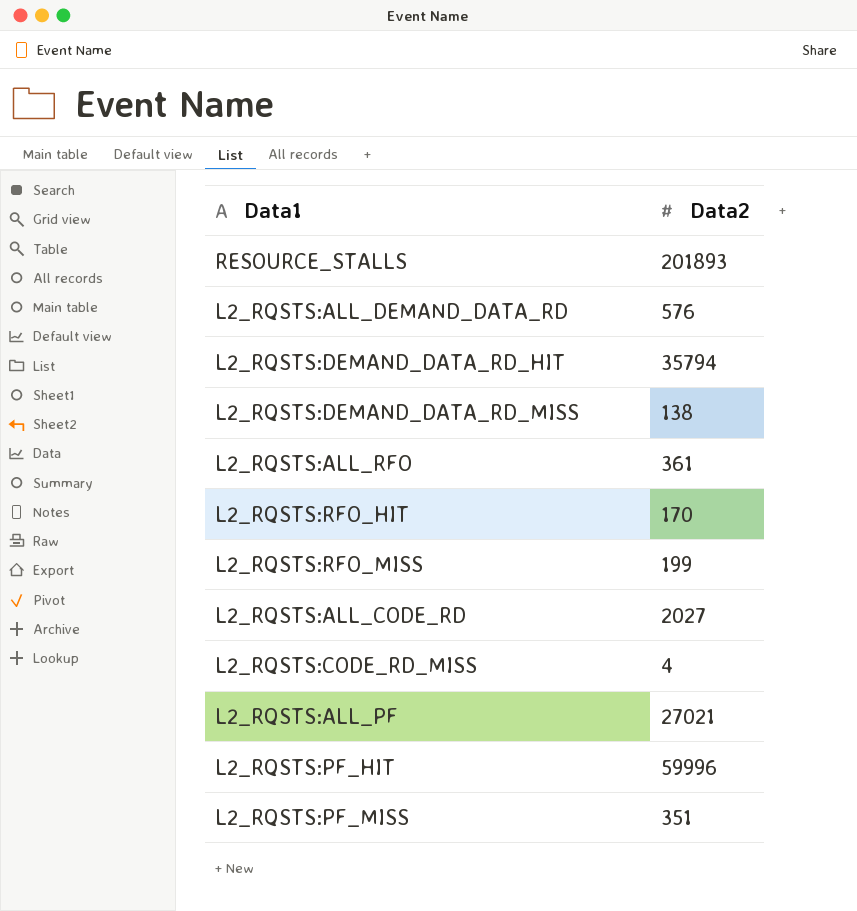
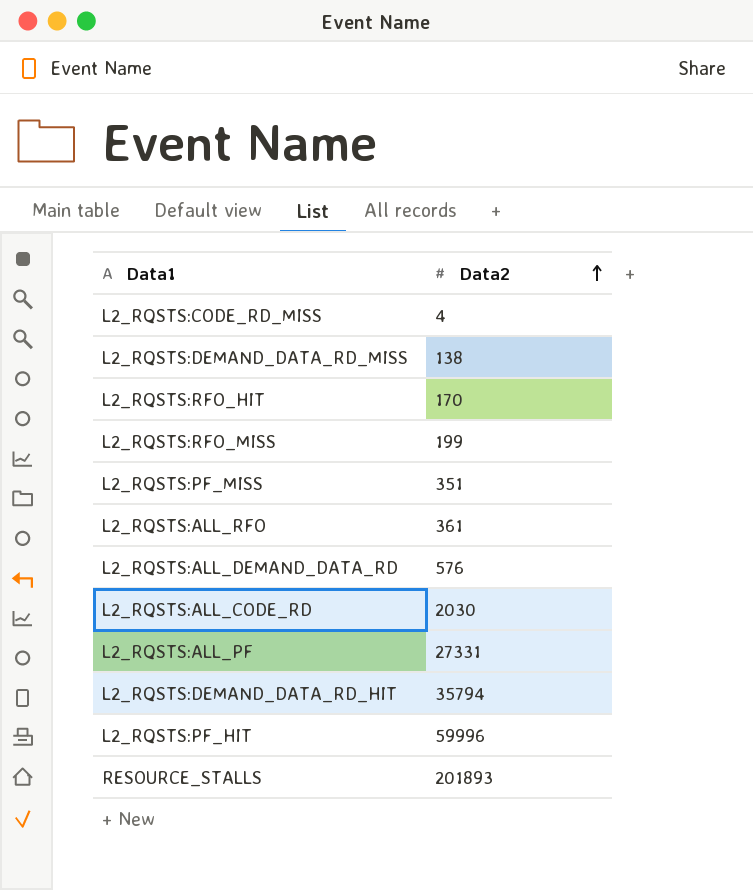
row order: none -> Data2 ascending
L2_RQSTS:ALL_CODE_RD | Data2: 2027 -> 2030
L2_RQSTS:ALL_PF | Data2: 27021 -> 27331

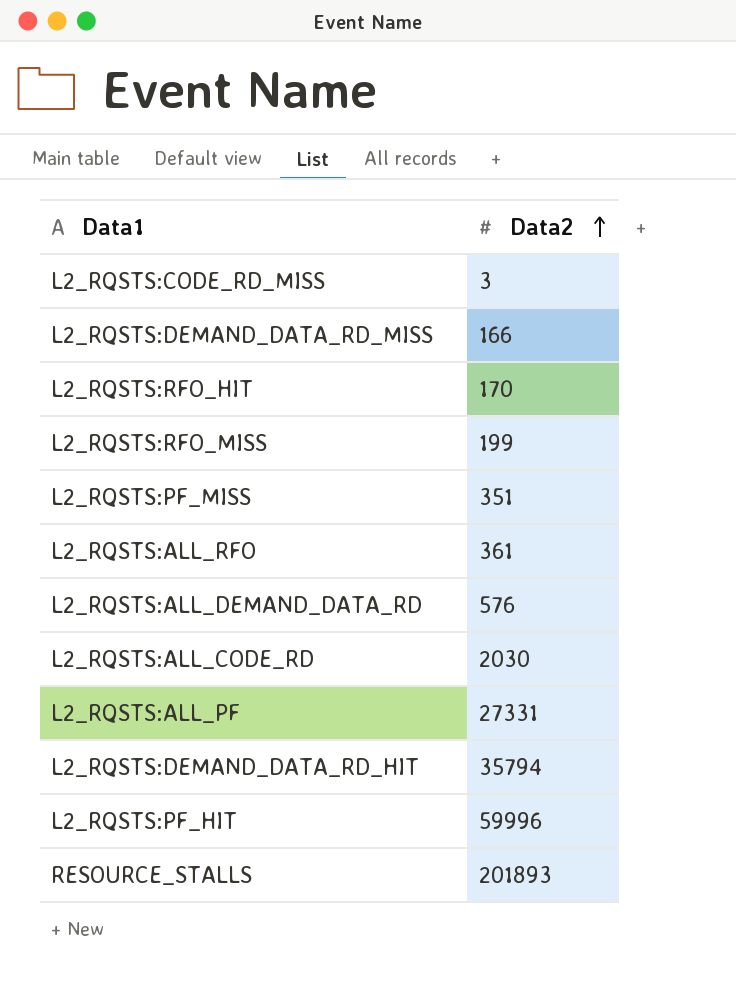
L2_RQSTS:CODE_RD_MISS | Data2: 4 -> 3
L2_RQSTS:DEMAND_DATA_RD_MISS | Data2: 138 -> 166

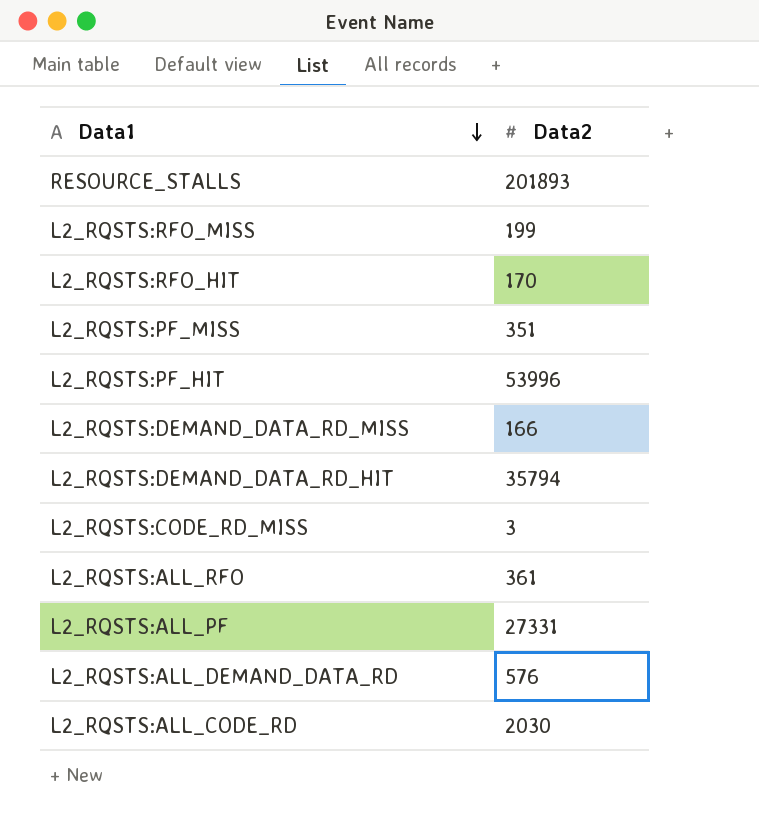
row order: Data2 ascending -> Data1 descending
L2_RQSTS:PF_HIT | Data2: 59996 -> 53996

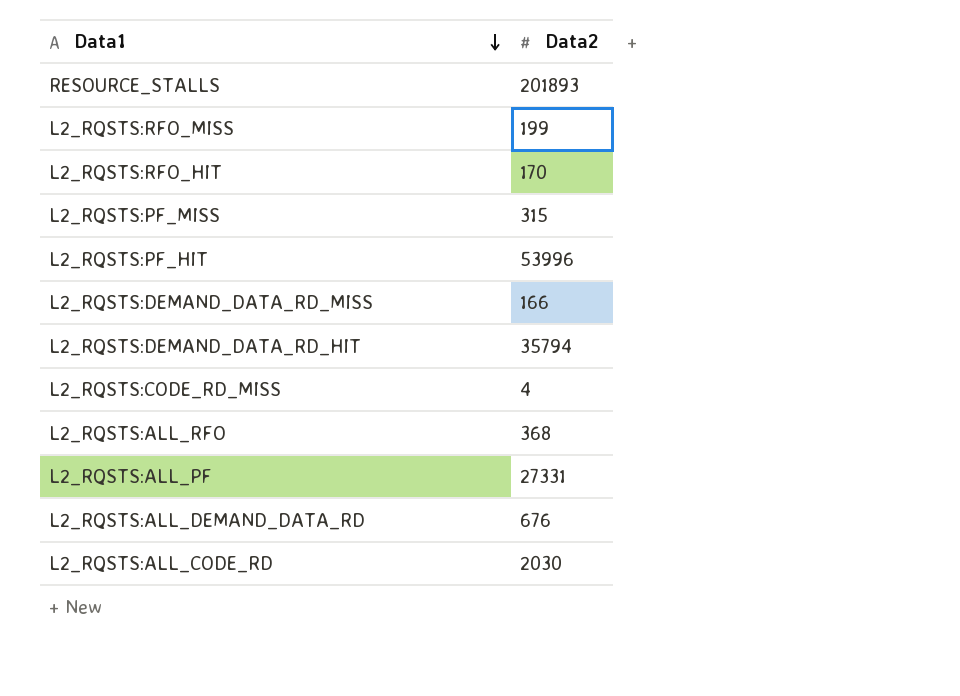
L2_RQSTS:PF_MISS | Data2: 351 -> 315
L2_RQSTS:CODE_RD_MISS | Data2: 3 -> 4
L2_RQSTS:ALL_RFO | Data2: 361 -> 368
L2_RQSTS:ALL_DEMAND_DATA_RD | Data2: 576 -> 676

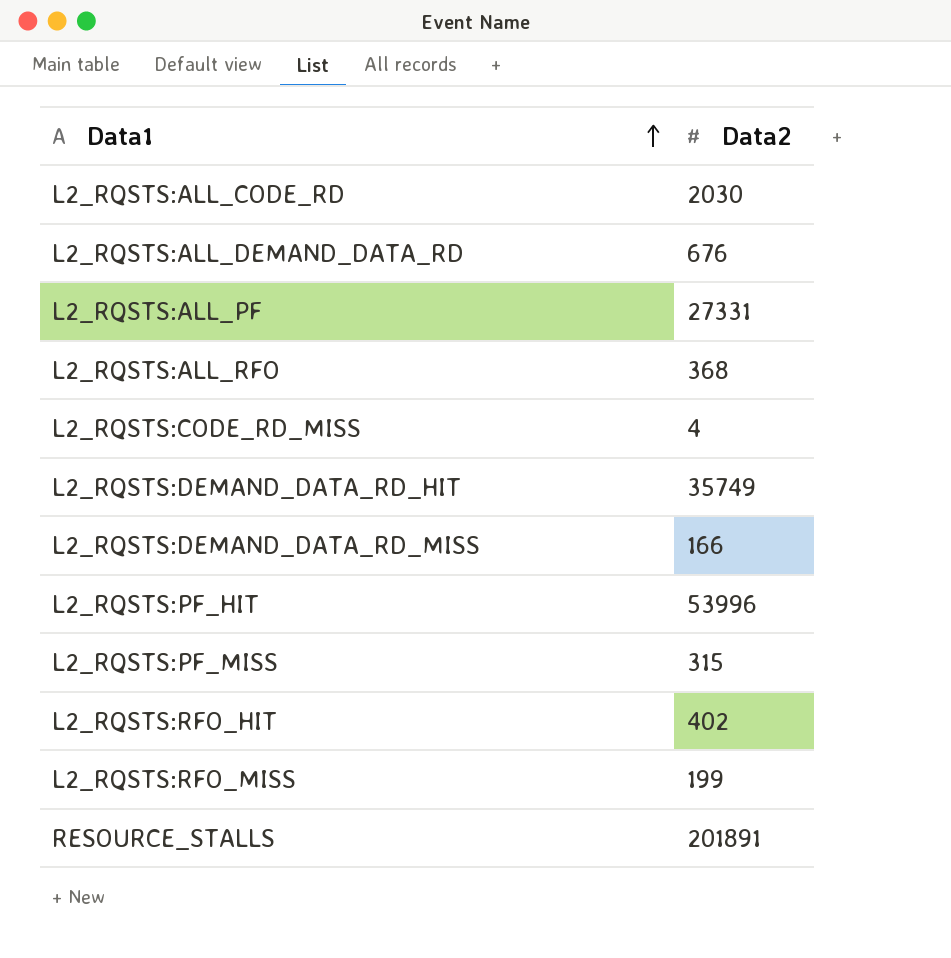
row order: Data1 descending -> Data1 ascending
L2_RQSTS:DEMAND_DATA_RD_HIT | Data2: 35794 -> 35749
L2_RQSTS:RFO_HIT | Data2: 170 -> 402
RESOURCE_STALLS | Data2: 201893 -> 201891

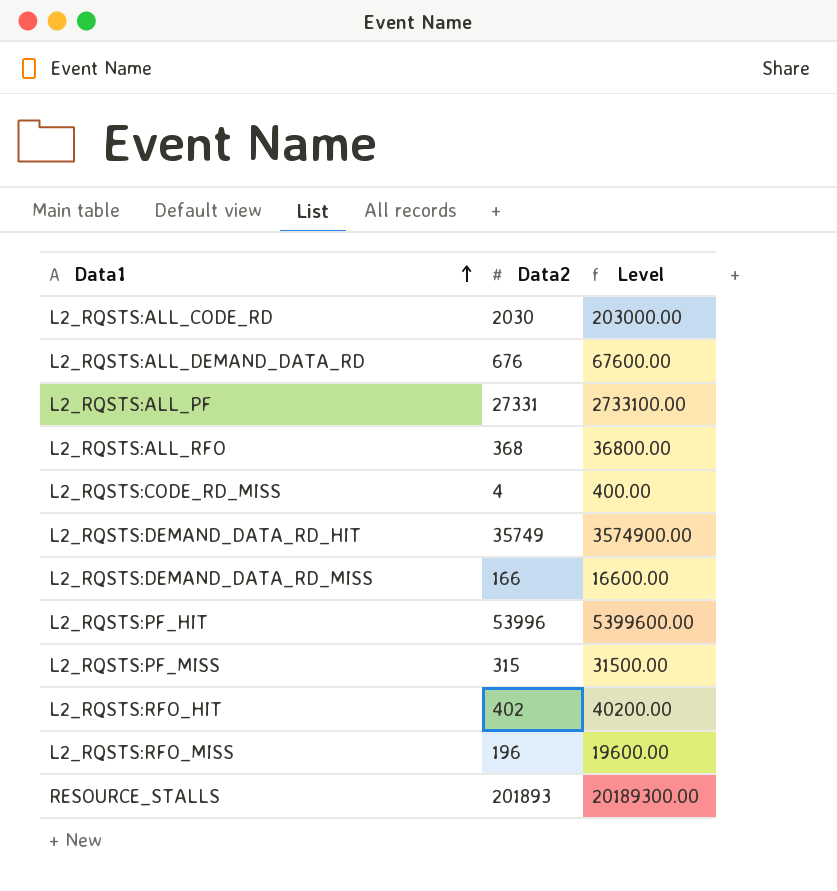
column Level | formula: none -> [Data2] * 100
L2_RQSTS:RFO_MISS | Data2: 199 -> 196
RESOURCE_STALLS | Data2: 201891 -> 201893

